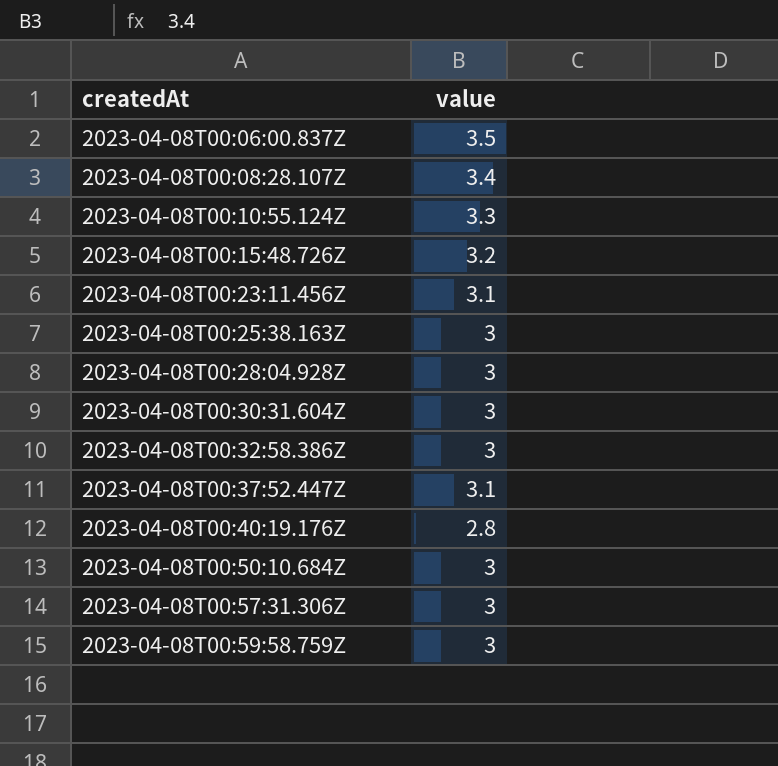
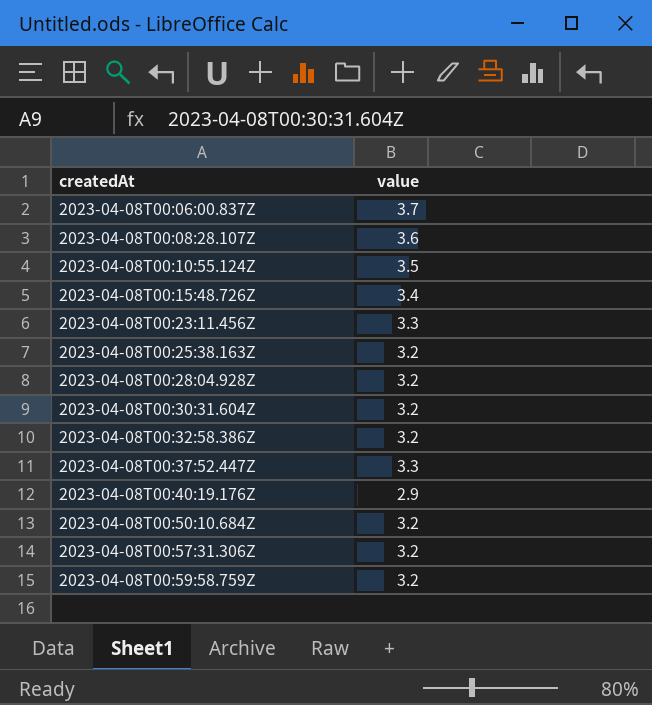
2023-04-08T00:06:00.837Z | value: 3.5 -> 3.7
2023-04-08T00:08:28.107Z | value: 3.4 -> 3.6
2023-04-08T00:10:55.124Z | value: 3.3 -> 3.5
2023-04-08T00:15:48.726Z | value: 3.2 -> 3.4
2023-04-08T00:23:11.456Z | value: 3.1 -> 3.3
2023-04-08T00:25:38.163Z | value: 3 -> 3.2
2023-04-08T00:28:04.928Z | value: 3 -> 3.2
2023-04-08T00:30:31.604Z | value: 3 -> 3.2
2023-04-08T00:32:58.386Z | value: 3 -> 3.2
2023-04-08T00:37:52.447Z | value: 3.1 -> 3.3
2023-04-08T00:40:19.176Z | value: 2.8 -> 2.9
2023-04-08T00:50:10.684Z | value: 3 -> 3.2
2023-04-08T00:57:31.306Z | value: 3 -> 3.2
2023-04-08T00:59:58.759Z | value: 3 -> 3.2

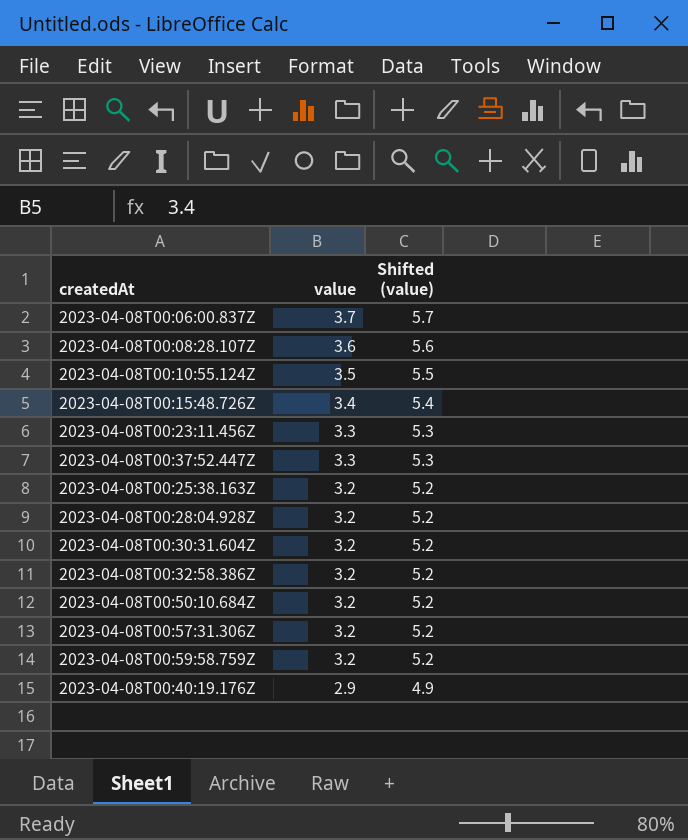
row order: createdAt ascending -> value descending
column Shifted (value) | formula: none -> [value] + 2

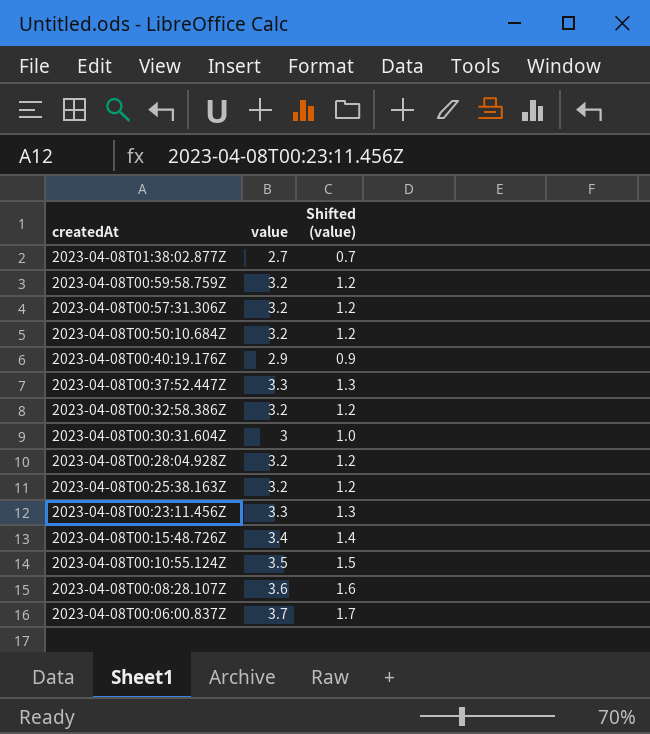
row order: value descending -> createdAt descending
column Shifted (value) | formula: [value] + 2 -> [value] - 2
row 2023-04-08T01:38:02.877Z: none -> 2.7 | 0.7
2023-04-08T00:30:31.604Z | value: 3.2 -> 3

